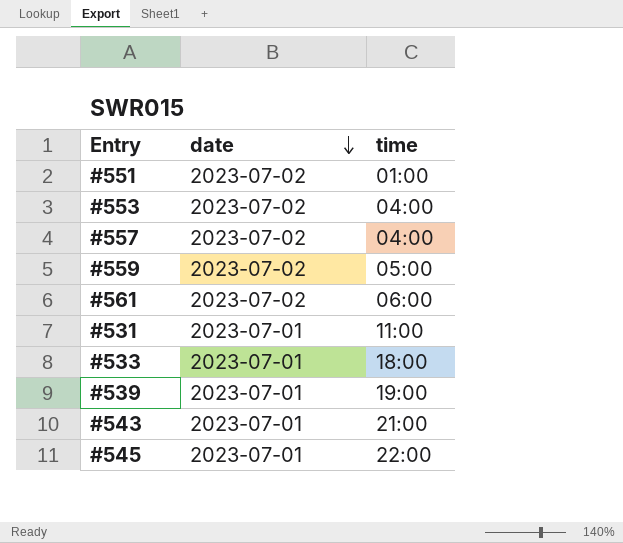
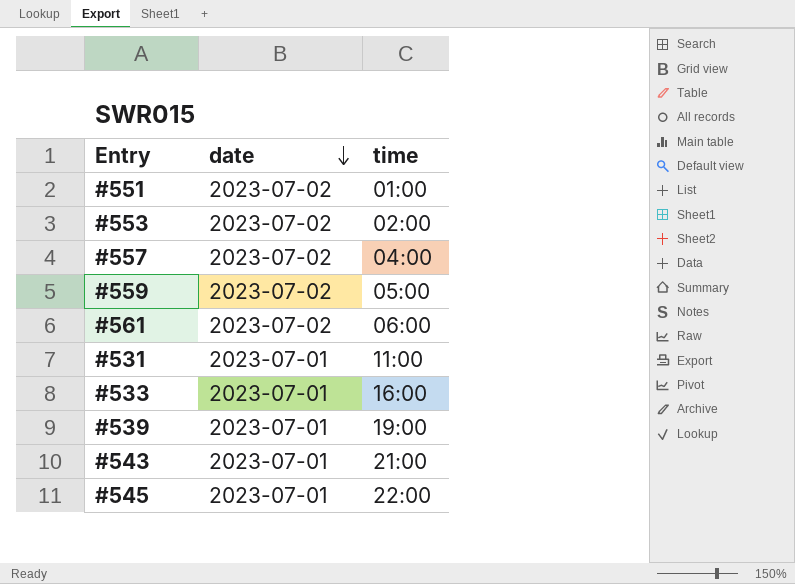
#553 | time: 04:00 -> 02:00
#533 | time: 18:00 -> 16:00

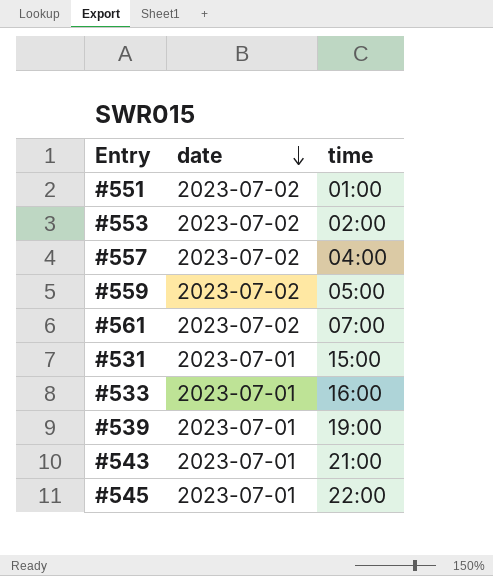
#561 | time: 06:00 -> 07:00
#531 | time: 11:00 -> 15:00

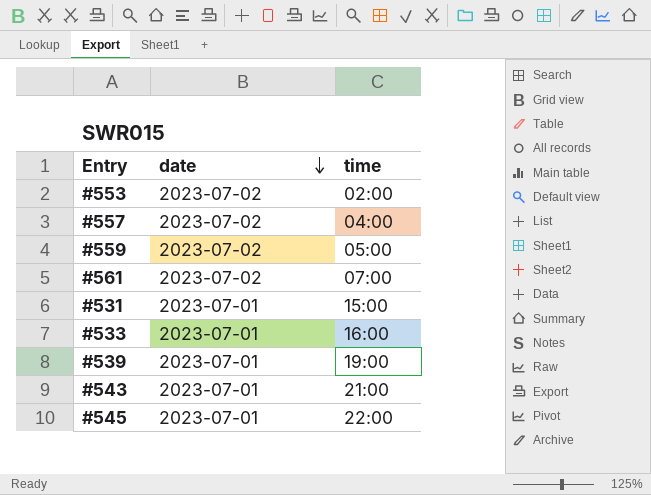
row #551: 2023-07-02 | 01:00 -> none

